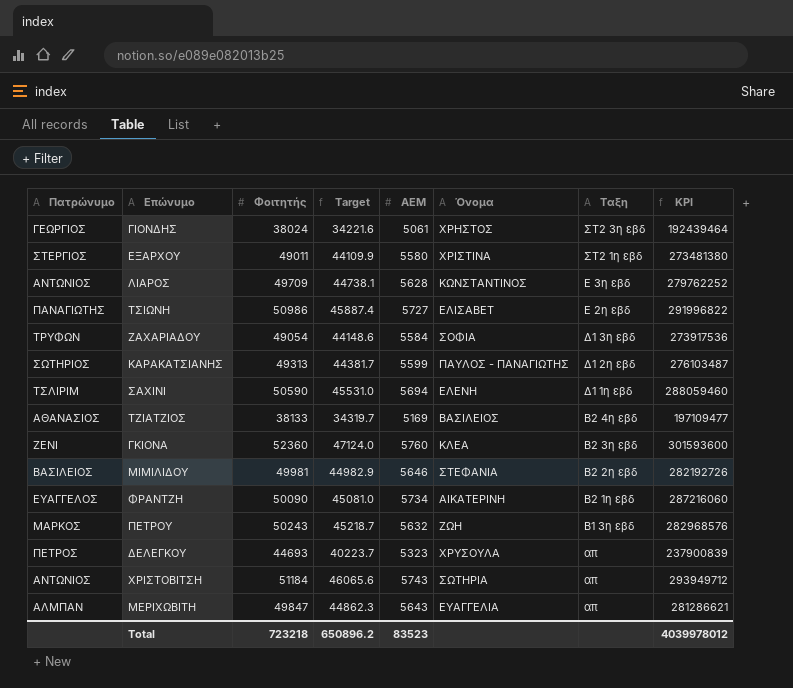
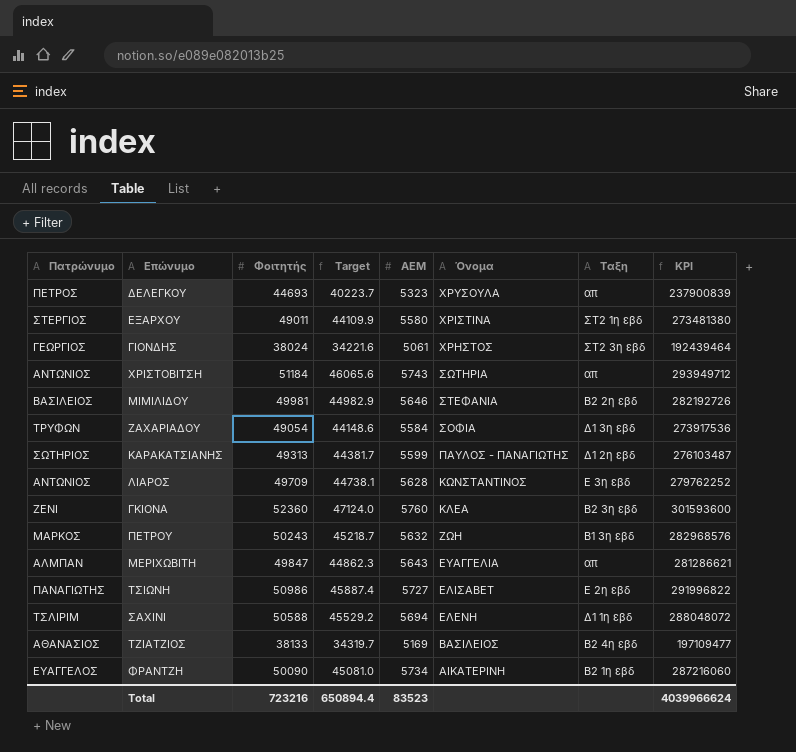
row order: Ταξη descending -> Όνομα descending
ΣΑΧΙΝΙ | Φοιτητής: 50590 -> 50588
ΣΑΧΙΝΙ | Target: 45531.0 -> 45529.2
ΣΑΧΙΝΙ | KPI: 288059460 -> 288048072
Total | Φοιτητής: 723218 -> 723216
Total | Target: 650896.2 -> 650894.4
Total | KPI: 4039978012 -> 4039966624

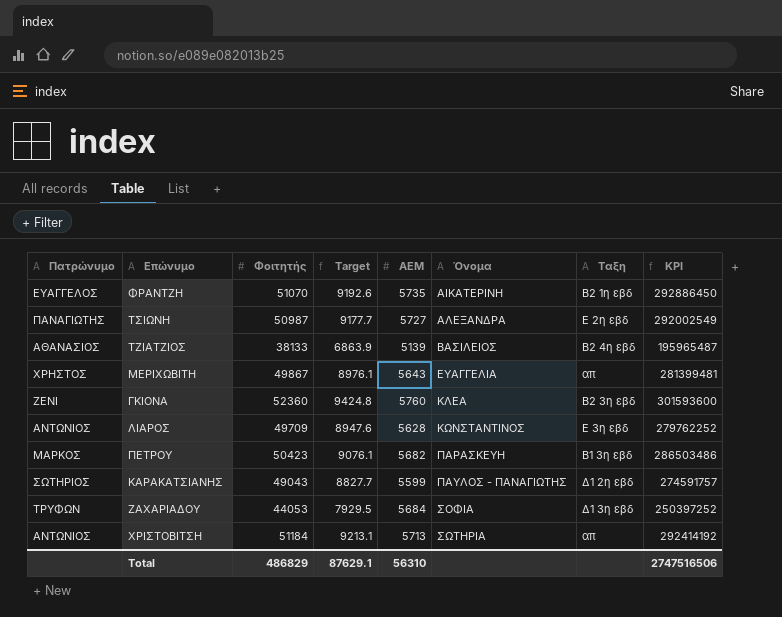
row order: Όνομα descending -> Όνομα ascending
column Target | formula: [Φοιτητής] * 0.9 -> [Φοιτητής] * 0.18
row ΔΕΛΕΓΚΟΥ: ΠΕΤΡΟΣ | 44693 | 40223.7 | 5323 | ΧΡΥΣΟΥΛΑ | απ | 237900839 -> none
row ΕΞΑΡΧΟΥ: ΣΤΕΡΓΙΟΣ | 49011 | 44109.9 | 5580 | ΧΡΙΣΤΙΝΑ | ΣΤ2 1η εβδ | 273481380 -> none
row ΓΙΟΝΔΗΣ: ΓΕΩΡΓΙΟΣ | 38024 | 34221.6 | 5061 | ΧΡΗΣΤΟΣ | ΣΤ2 3η εβδ | 192439464 -> none
row ΜΙΜΙΛΙΔΟΥ: ΒΑΣΙΛΕΙΟΣ | 49981 | 44982.9 | 5646 | ΣΤΕΦΑΝΙΑ | Β2 2η εβδ | 282192726 -> none
row ΣΑΧΙΝΙ: ΤΣΛΙΡΙΜ | 50588 | 45529.2 | 5694 | ΕΛΕΝΗ | Δ1 1η εβδ | 288048072 -> none
ΦΡΑΝΤΖΗ | Φοιτητής: 50090 -> 51070
ΦΡΑΝΤΖΗ | ΑΕΜ: 5734 -> 5735
ΦΡΑΝΤΖΗ | KPI: 287216060 -> 292886450
ΤΣΙΩΝΗ | Φοιτητής: 50986 -> 50987
ΤΣΙΩΝΗ | Όνομα: ΕΛΙΣΑΒΕΤ -> ΑΛΕΞΑΝΔΡΑ
ΤΣΙΩΝΗ | KPI: 291996822 -> 292002549
ΤΖΙΑΤΖΙΟΣ | ΑΕΜ: 5169 -> 5139
ΤΖΙΑΤΖΙΟΣ | KPI: 197109477 -> 195965487
ΜΕΡΙΧΩΒΙΤΗ | Πατρώνυμο: ΑΛΜΠΑΝ -> ΧΡΗΣΤΟΣ
ΜΕΡΙΧΩΒΙΤΗ | Φοιτητής: 49847 -> 49867
ΜΕΡΙΧΩΒΙΤΗ | KPI: 281286621 -> 281399481
ΠΕΤΡΟΥ | Φοιτητής: 50243 -> 50423
ΠΕΤΡΟΥ | ΑΕΜ: 5632 -> 5682
ΠΕΤΡΟΥ | Όνομα: ΖΩΗ -> ΠΑΡΑΣΚΕΥΗ
ΠΕΤΡΟΥ | KPI: 282968576 -> 286503486
ΚΑΡΑΚΑΤΣΙΑΝΗΣ | Φοιτητής: 49313 -> 49043
ΚΑΡΑΚΑΤΣΙΑΝΗΣ | KPI: 276103487 -> 274591757
ΖΑΧΑΡΙΑΔΟΥ | Φοιτητής: 49054 -> 44053
ΖΑΧΑΡΙΑΔΟΥ | ΑΕΜ: 5584 -> 5684
ΖΑΧΑΡΙΑΔΟΥ | KPI: 273917536 -> 250397252
ΧΡΙΣΤΟΒΙΤΣΗ | ΑΕΜ: 5743 -> 5713
ΧΡΙΣΤΟΒΙΤΣΗ | KPI: 293949712 -> 292414192
Total | Φοιτητής: 723216 -> 486829
Total | Target: 650894.4 -> 87629.1
Total | ΑΕΜ: 83523 -> 56310
Total | KPI: 4039966624 -> 2747516506

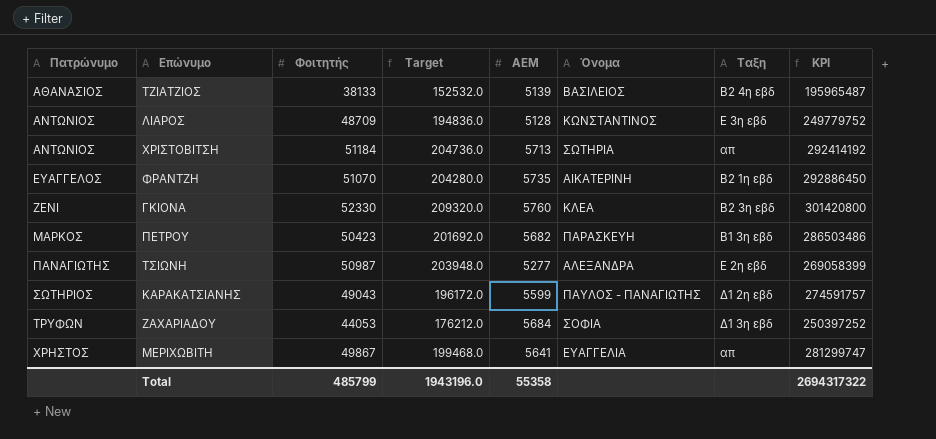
row order: Όνομα ascending -> Πατρώνυμο ascending
column Target | formula: [Φοιτητής] * 0.18 -> [Φοιτητής] * 4
ΛΙΑΡΟΣ | Φοιτητής: 49709 -> 48709
ΛΙΑΡΟΣ | ΑΕΜ: 5628 -> 5128
ΛΙΑΡΟΣ | KPI: 279762252 -> 249779752
ΓΚΙΟΝΑ | Φοιτητής: 52360 -> 52330
ΓΚΙΟΝΑ | KPI: 301593600 -> 301420800
ΤΣΙΩΝΗ | ΑΕΜ: 5727 -> 5277
ΤΣΙΩΝΗ | KPI: 292002549 -> 269058399
ΜΕΡΙΧΩΒΙΤΗ | ΑΕΜ: 5643 -> 5641
ΜΕΡΙΧΩΒΙΤΗ | KPI: 281399481 -> 281299747
Total | Φοιτητής: 486829 -> 485799
Total | Target: 87629.1 -> 1943196.0
Total | ΑΕΜ: 56310 -> 55358
Total | KPI: 2747516506 -> 2694317322

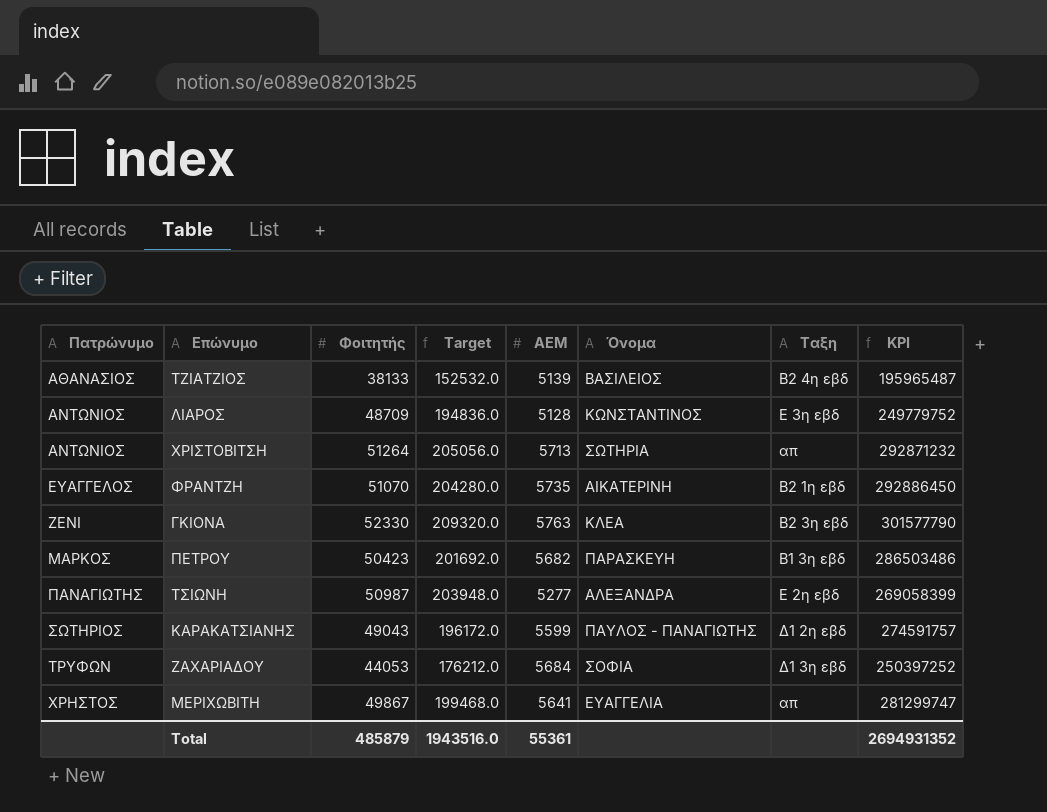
ΧΡΙΣΤΟΒΙΤΣΗ | Φοιτητής: 51184 -> 51264
ΧΡΙΣΤΟΒΙΤΣΗ | Target: 204736.0 -> 205056.0
ΧΡΙΣΤΟΒΙΤΣΗ | KPI: 292414192 -> 292871232
ΓΚΙΟΝΑ | ΑΕΜ: 5760 -> 5763
ΓΚΙΟΝΑ | KPI: 301420800 -> 301577790
Total | Φοιτητής: 485799 -> 485879
Total | Target: 1943196.0 -> 1943516.0
Total | ΑΕΜ: 55358 -> 55361
Total | KPI: 2694317322 -> 2694931352

